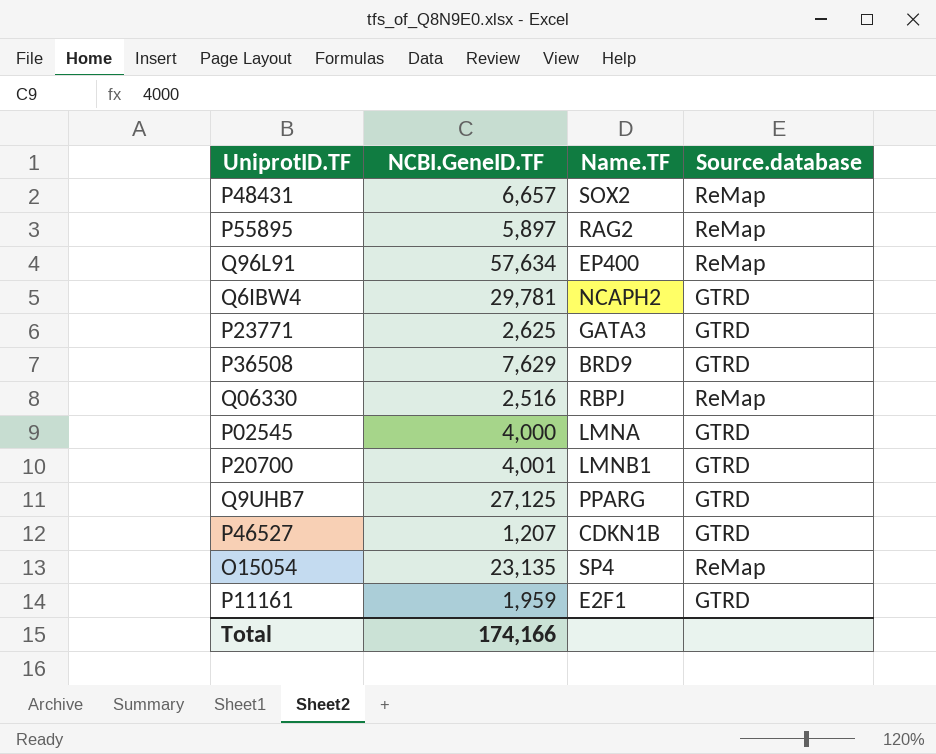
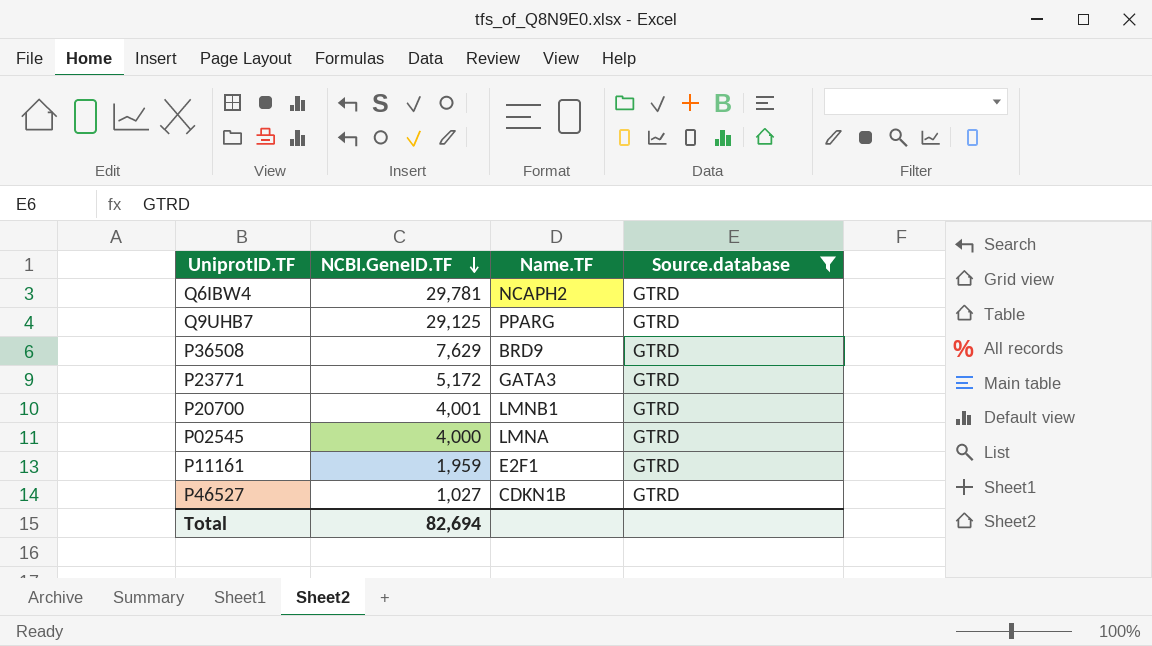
filter: none -> Source.database = GTRD
row order: none -> NCBI.GeneID.TF descending
Q9UHB7 | NCBI.GeneID.TF: 27,125 -> 29,125
P23771 | NCBI.GeneID.TF: 2,625 -> 5,172
P46527 | NCBI.GeneID.TF: 1,207 -> 1,027
Total | NCBI.GeneID.TF: 174,166 -> 82,694

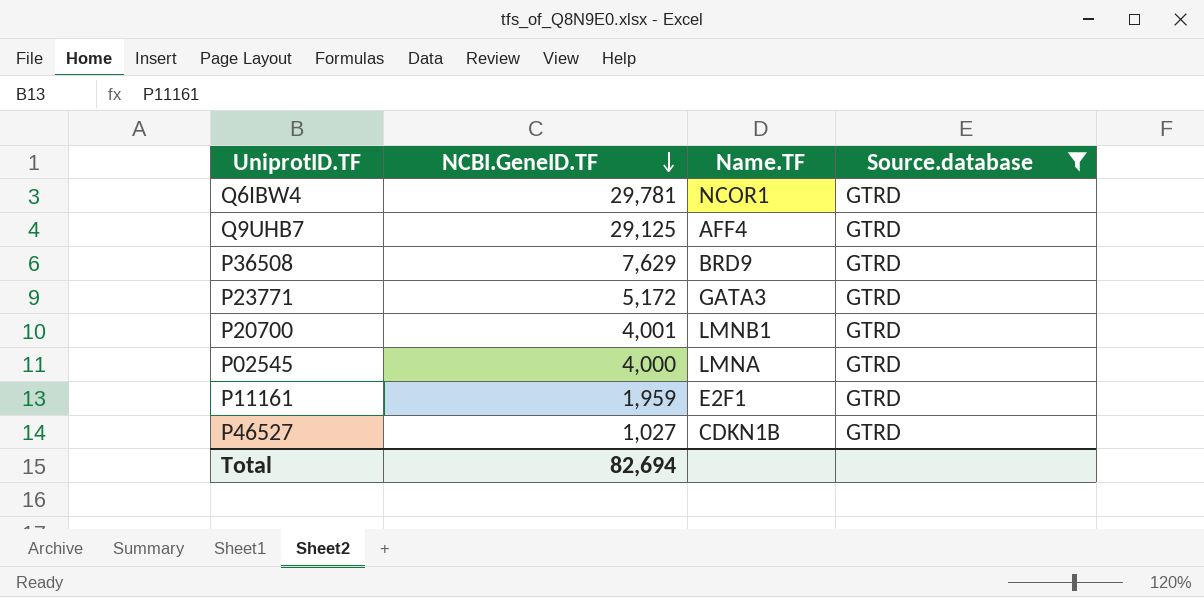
Q6IBW4 | Name.TF: NCAPH2 -> NCOR1
Q9UHB7 | Name.TF: PPARG -> AFF4

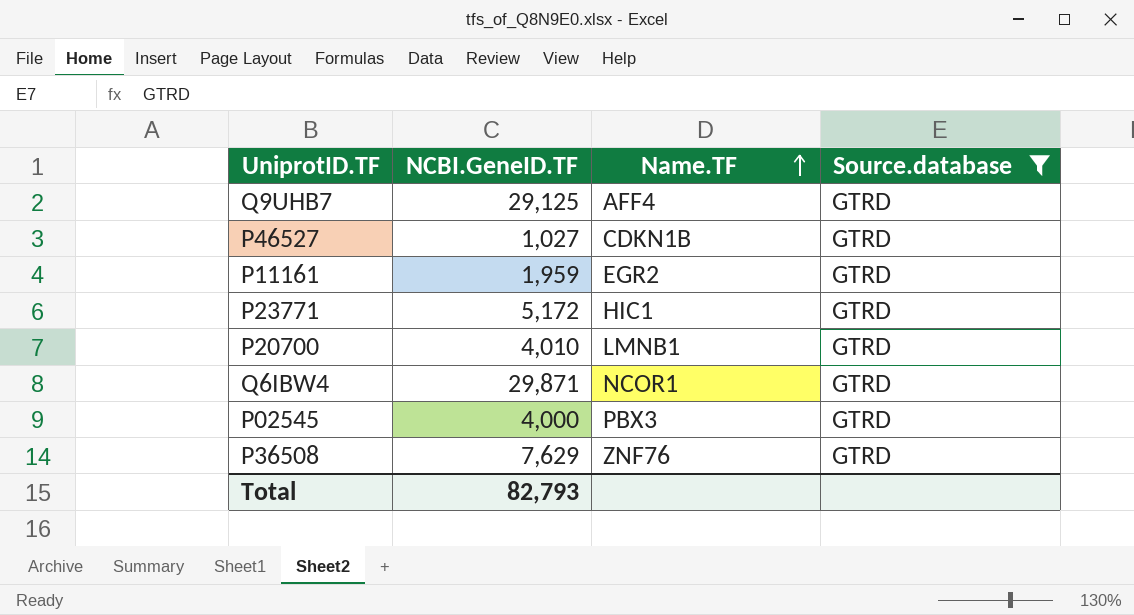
row order: NCBI.GeneID.TF descending -> Name.TF ascending
P11161 | Name.TF: E2F1 -> EGR2
P23771 | Name.TF: GATA3 -> HIC1
P20700 | NCBI.GeneID.TF: 4,001 -> 4,010
Q6IBW4 | NCBI.GeneID.TF: 29,781 -> 29,871
P02545 | Name.TF: LMNA -> PBX3
P36508 | Name.TF: BRD9 -> ZNF76
Total | NCBI.GeneID.TF: 82,694 -> 82,793

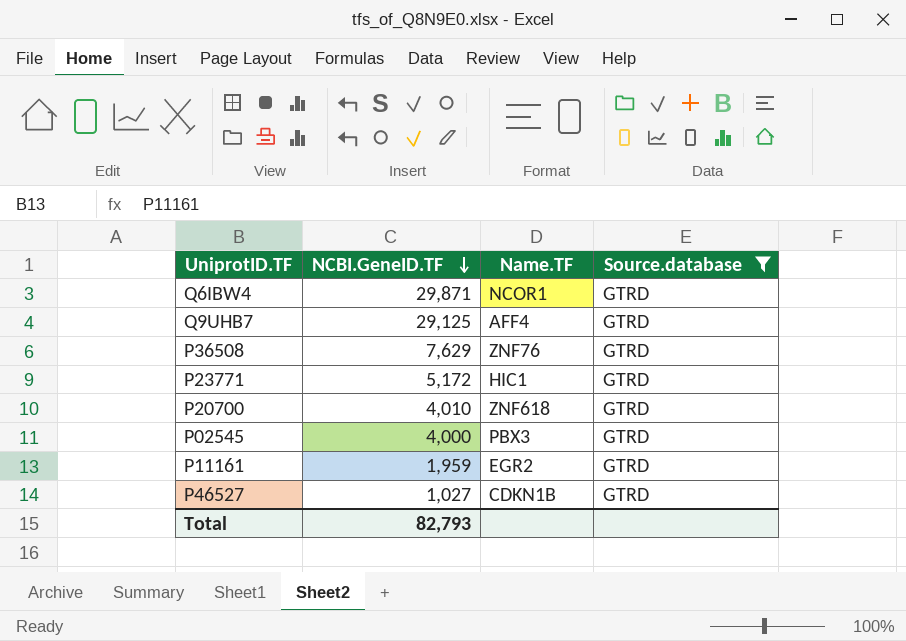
row order: Name.TF ascending -> NCBI.GeneID.TF descending
P20700 | Name.TF: LMNB1 -> ZNF618

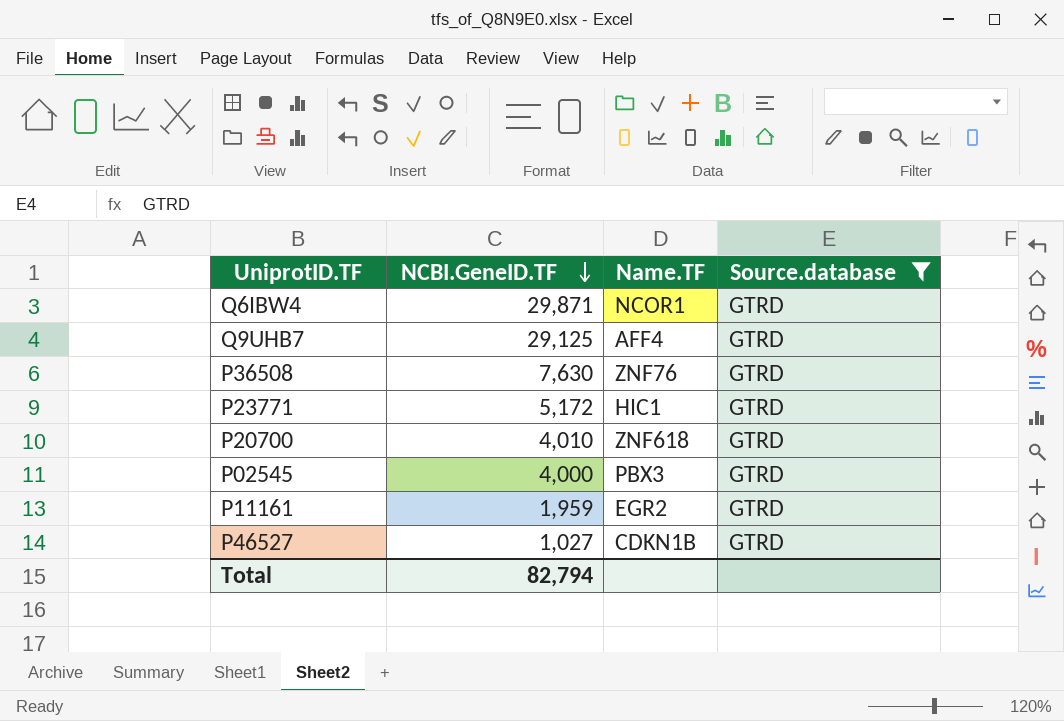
P36508 | NCBI.GeneID.TF: 7,629 -> 7,630
Total | NCBI.GeneID.TF: 82,793 -> 82,794

